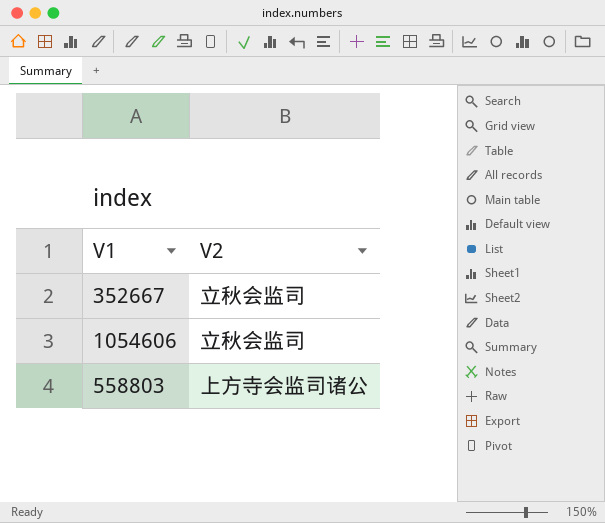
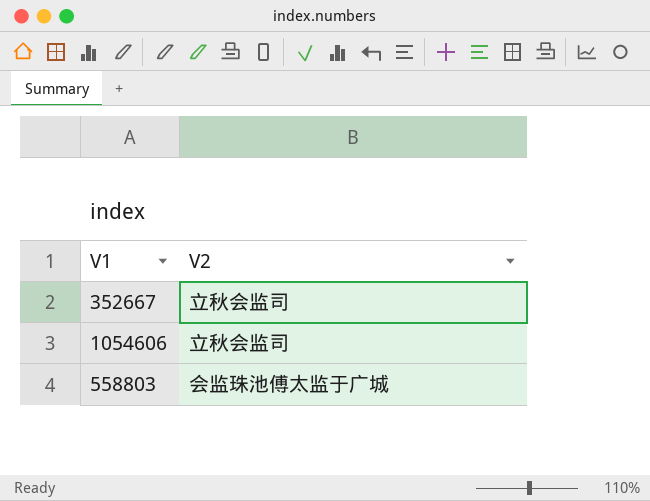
558803 | V2: 上方寺会监司诸公 -> 会监珠池傅太监于广城

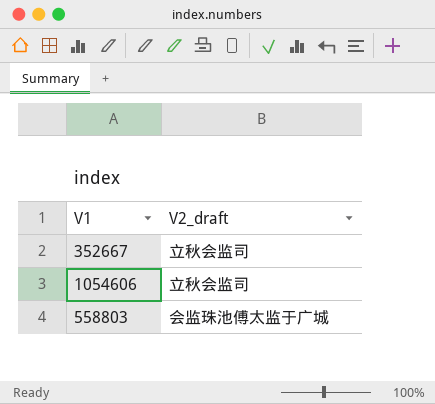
column name: V2 -> V2_draft

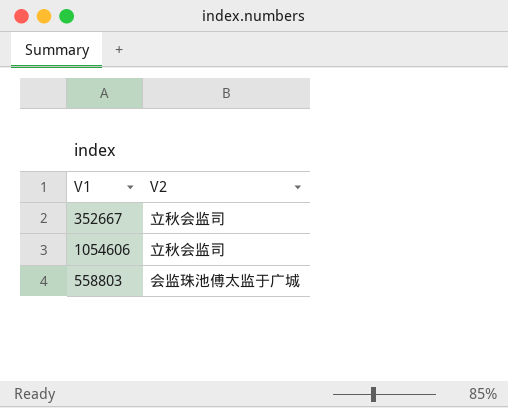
column name: V2_draft -> V2

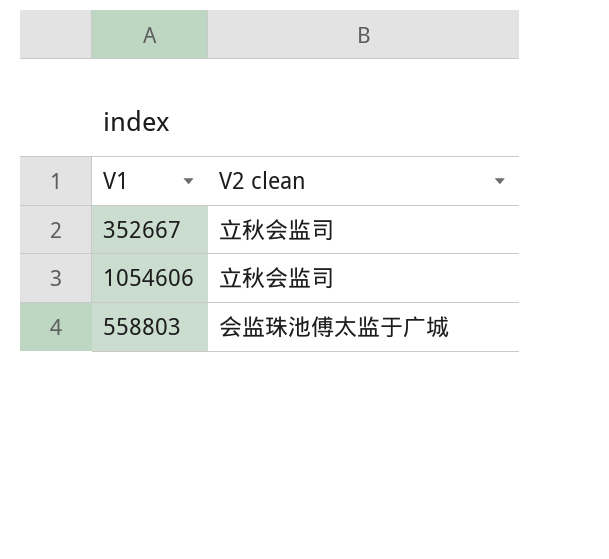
column name: V2 -> V2 clean

